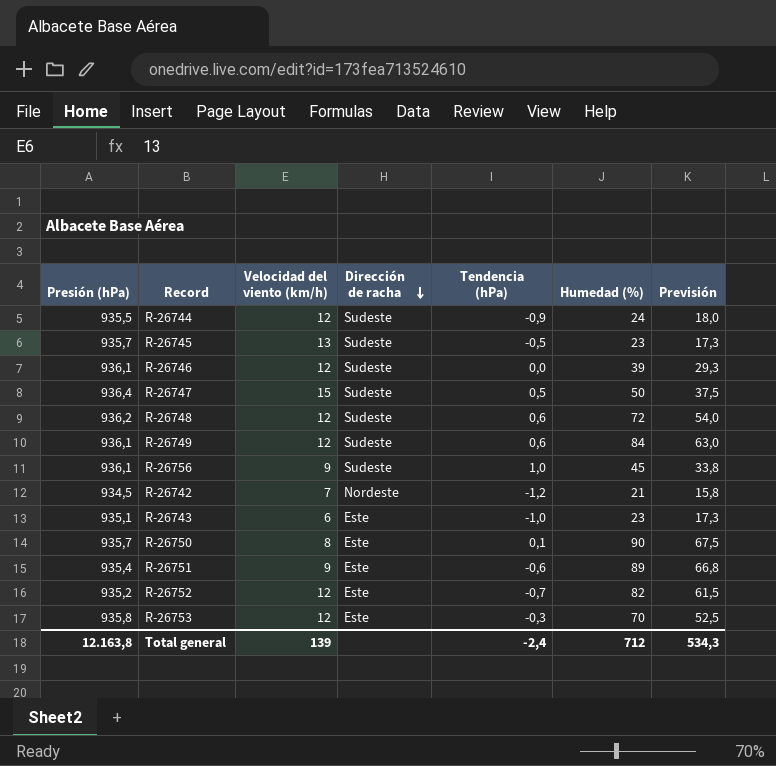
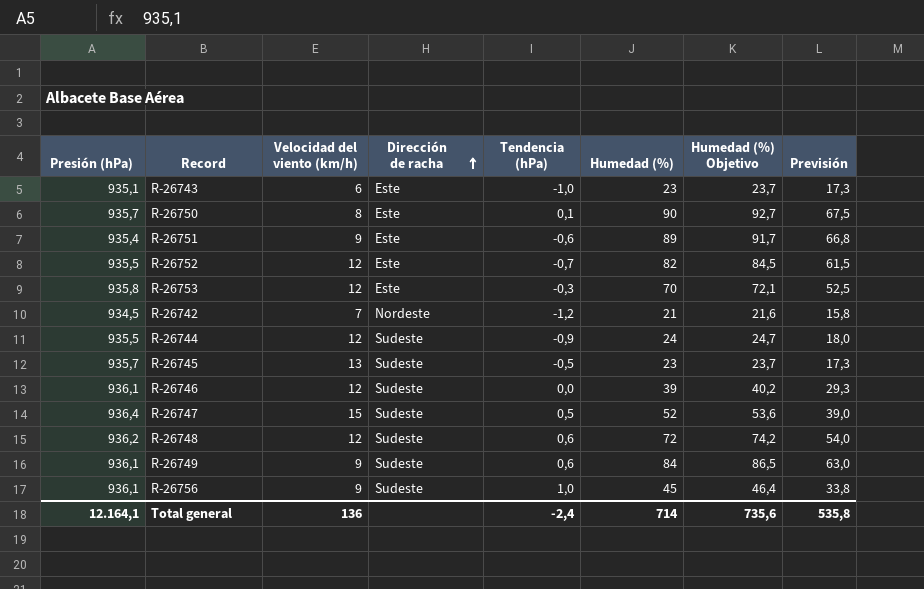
row order: Dirección de racha descending -> Dirección de racha ascending
column Humedad (%) Objetivo | formula: none -> [Humedad (%)] * 1,03
R-26752 | Presión (hPa): 935,2 -> 935,5
R-26747 | Humedad (%): 50 -> 52
R-26747 | Previsión: 37,5 -> 39,0
R-26749 | Velocidad del viento (km/h): 12 -> 9
Total general | Presión (hPa): 12.163,8 -> 12.164,1
Total general | Velocidad del viento (km/h): 139 -> 136
Total general | Humedad (%): 712 -> 714
Total general | Previsión: 534,3 -> 535,8

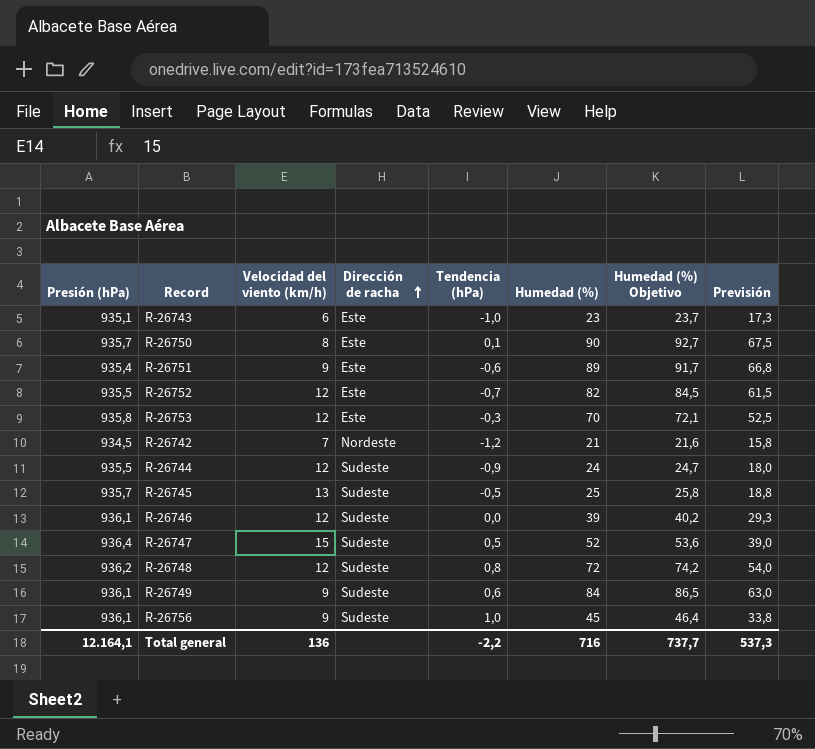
R-26745 | Humedad (%): 23 -> 25
R-26745 | Humedad (%) Objetivo: 23,7 -> 25,8
R-26745 | Previsión: 17,3 -> 18,8
R-26748 | Tendencia (hPa): 0,6 -> 0,8
Total general | Tendencia (hPa): -2,4 -> -2,2
Total general | Humedad (%): 714 -> 716
Total general | Humedad (%) Objetivo: 735,6 -> 737,7
Total general | Previsión: 535,8 -> 537,3

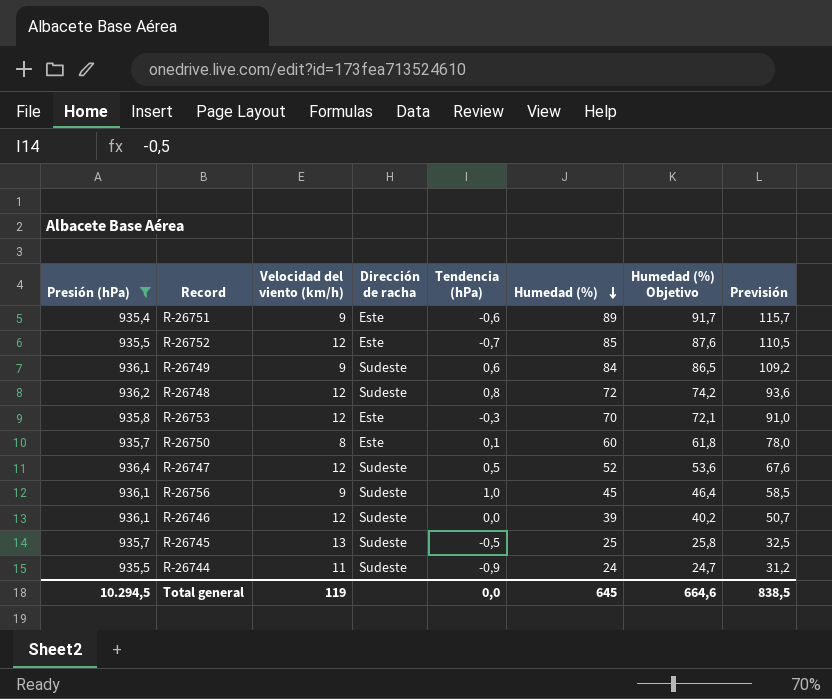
filter: none -> Presión (hPa) >= 935,4
row order: Dirección de racha ascending -> Humedad (%) descending
column Previsión | formula: [Humedad (%)] * 0,75 -> [Humedad (%)] * 1,3
R-26752 | Humedad (%): 82 -> 85
R-26752 | Humedad (%) Objetivo: 84,5 -> 87,6
R-26750 | Humedad (%): 90 -> 60
R-26750 | Humedad (%) Objetivo: 92,7 -> 61,8
R-26747 | Velocidad del viento (km/h): 15 -> 12
R-26744 | Velocidad del viento (km/h): 12 -> 11
Total general | Presión (hPa): 12.164,1 -> 10.294,5
Total general | Velocidad del viento (km/h): 136 -> 119
Total general | Tendencia (hPa): -2,2 -> 0,0
Total general | Humedad (%): 716 -> 645
Total general | Humedad (%) Objetivo: 737,7 -> 664,6
Total general | Previsión: 537,3 -> 838,5

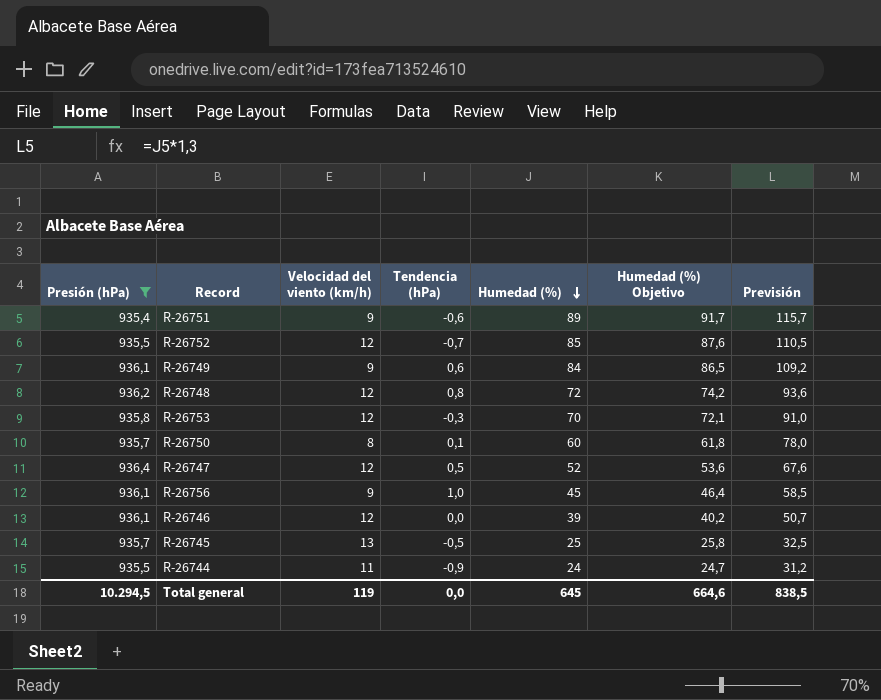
column Dirección de racha | position: 4 -> none

